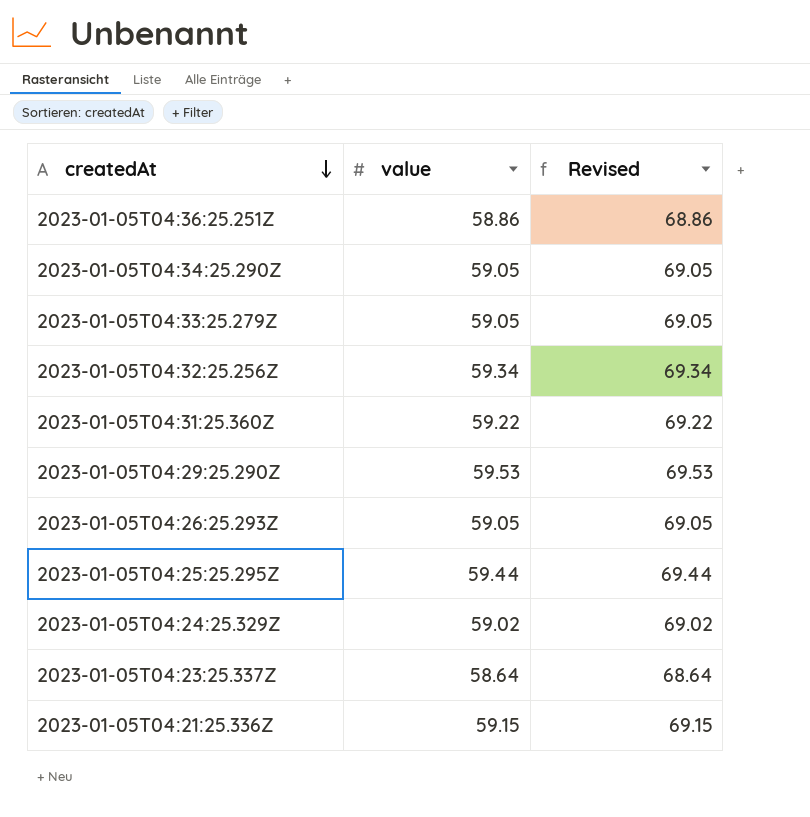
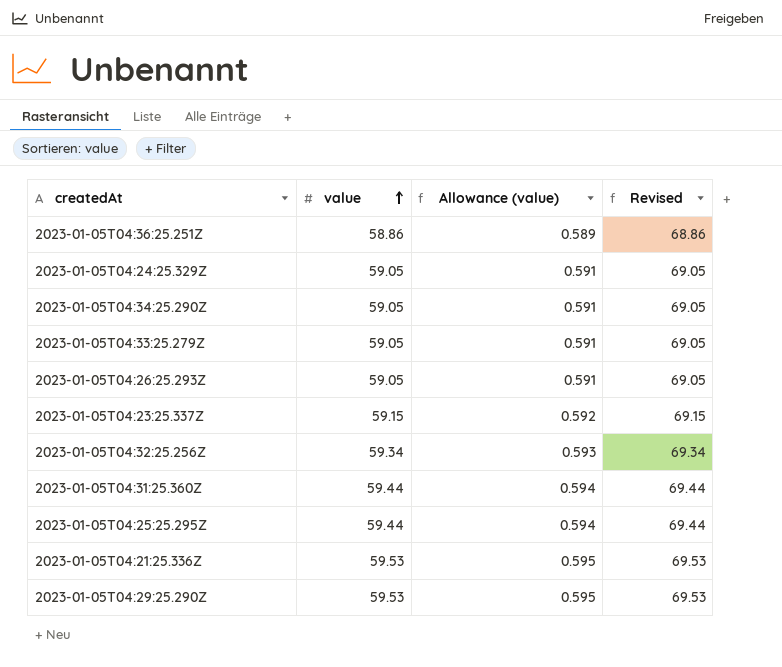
row order: createdAt descending -> value ascending
column Allowance (value) | formula: none -> [value] * 0.01
2023-01-05T04:24:25.329Z | value: 59.02 -> 59.05
2023-01-05T04:24:25.329Z | Revised: 69.02 -> 69.05
2023-01-05T04:23:25.337Z | value: 58.64 -> 59.15
2023-01-05T04:23:25.337Z | Revised: 68.64 -> 69.15
2023-01-05T04:31:25.360Z | value: 59.22 -> 59.44
2023-01-05T04:31:25.360Z | Revised: 69.22 -> 69.44
2023-01-05T04:21:25.336Z | value: 59.15 -> 59.53
2023-01-05T04:21:25.336Z | Revised: 69.15 -> 69.53

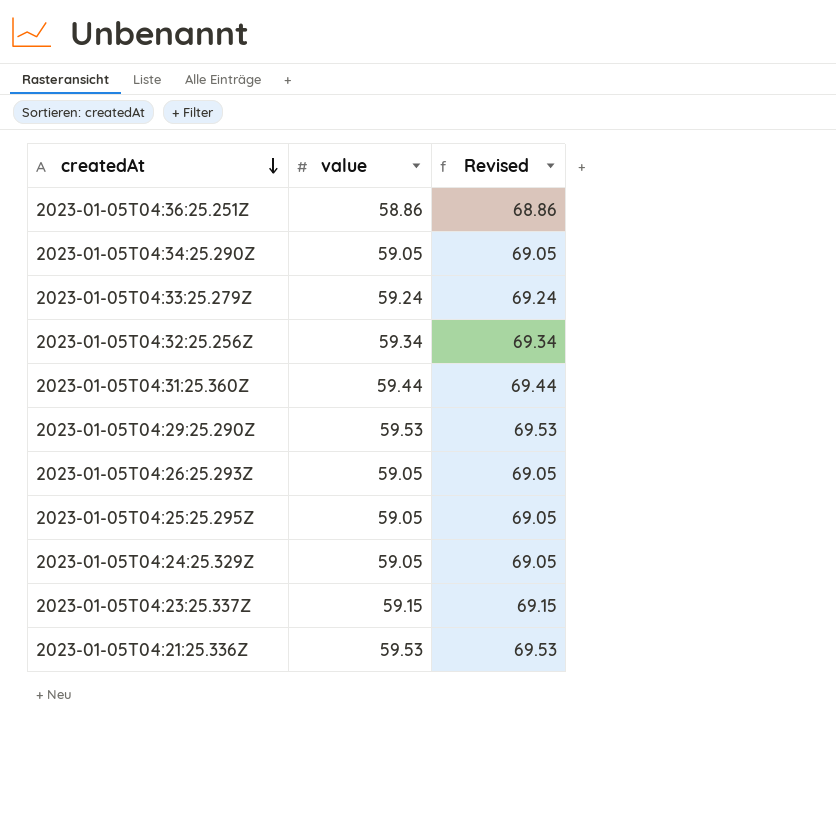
row order: value ascending -> createdAt descending
column Allowance (value) | formula: [value] * 0.01 -> none
2023-01-05T04:33:25.279Z | value: 59.05 -> 59.24
2023-01-05T04:33:25.279Z | Revised: 69.05 -> 69.24
2023-01-05T04:25:25.295Z | value: 59.44 -> 59.05
2023-01-05T04:25:25.295Z | Revised: 69.44 -> 69.05

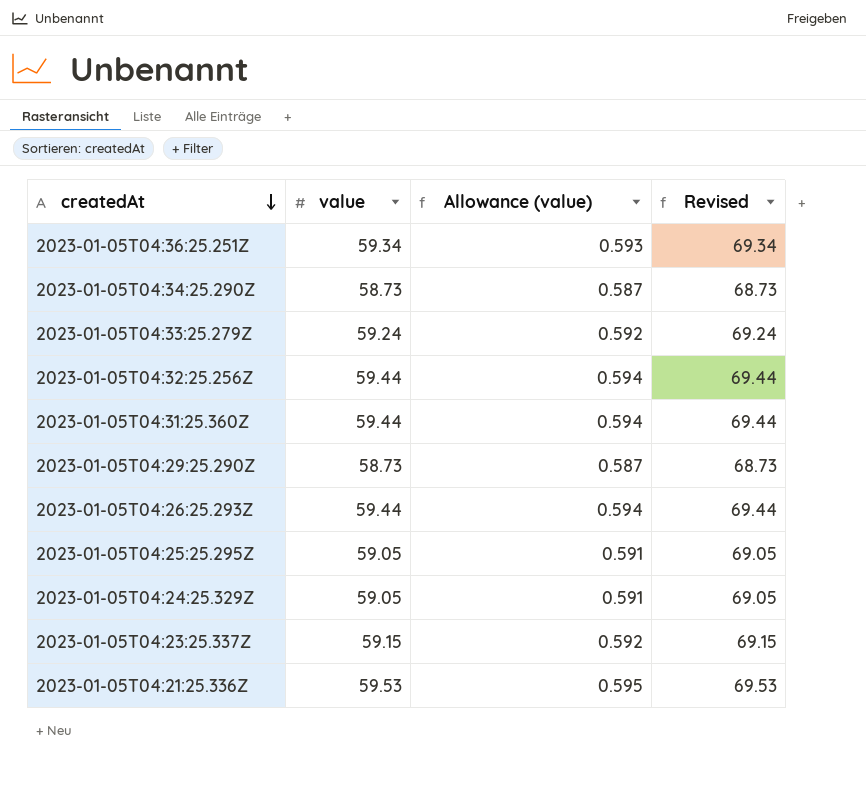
column Allowance (value) | formula: none -> [value] * 0.01
2023-01-05T04:36:25.251Z | value: 58.86 -> 59.34
2023-01-05T04:36:25.251Z | Revised: 68.86 -> 69.34
2023-01-05T04:34:25.290Z | value: 59.05 -> 58.73
2023-01-05T04:34:25.290Z | Revised: 69.05 -> 68.73
2023-01-05T04:32:25.256Z | value: 59.34 -> 59.44
2023-01-05T04:32:25.256Z | Revised: 69.34 -> 69.44
2023-01-05T04:29:25.290Z | value: 59.53 -> 58.73
2023-01-05T04:29:25.290Z | Revised: 69.53 -> 68.73
2023-01-05T04:26:25.293Z | value: 59.05 -> 59.44
2023-01-05T04:26:25.293Z | Revised: 69.05 -> 69.44

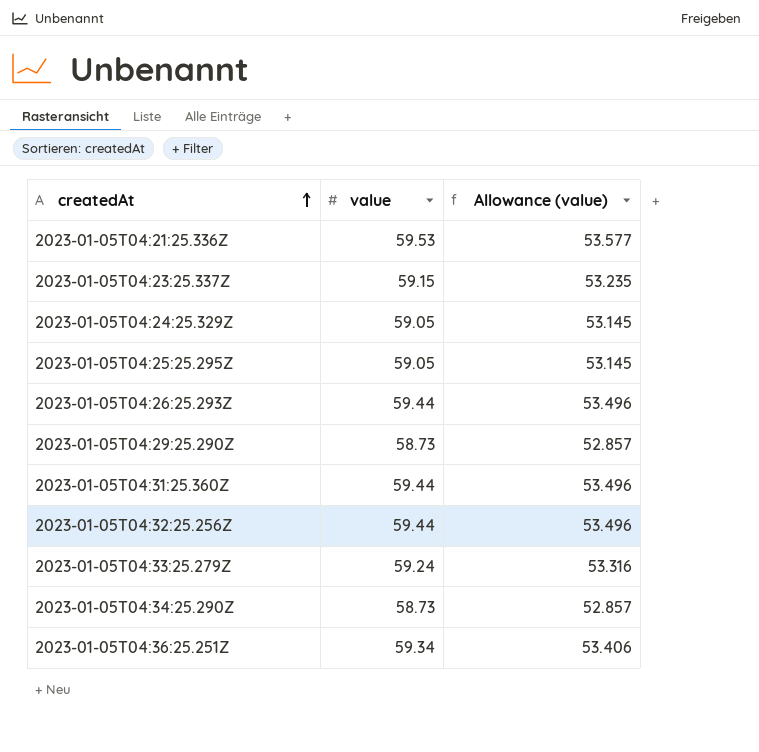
row order: createdAt descending -> createdAt ascending
column Revised | formula: [value] + 10 -> none
column Allowance (value) | formula: [value] * 0.01 -> [value] * 0.9

